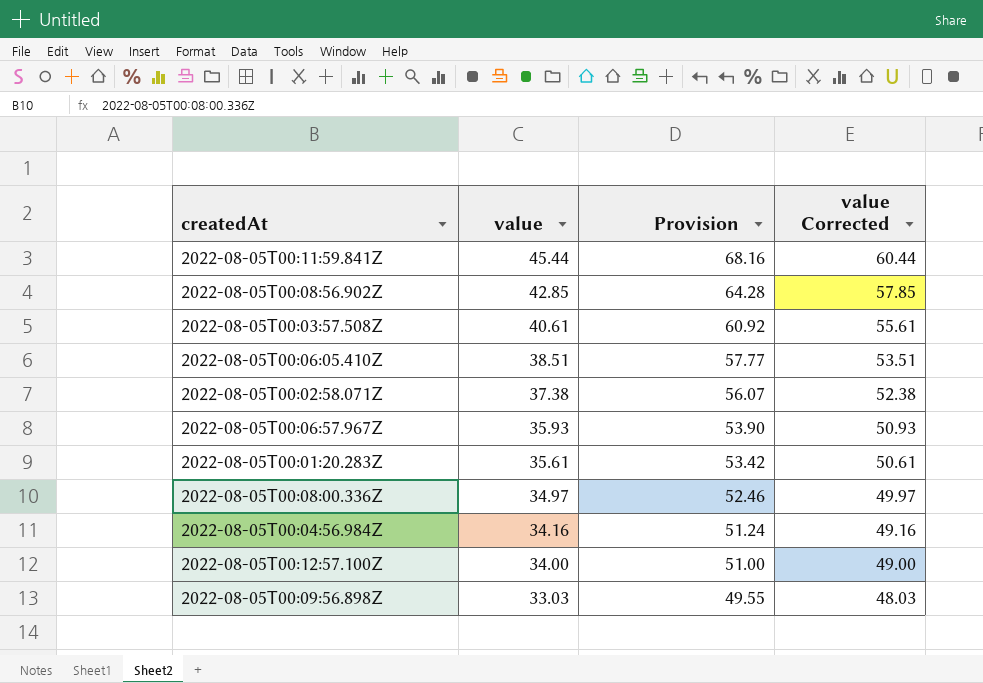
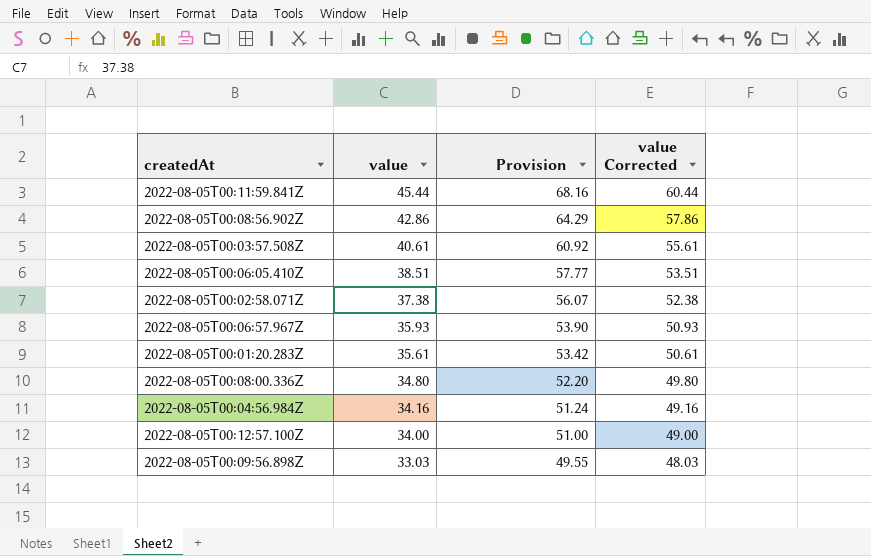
2022-08-05T00:08:56.902Z | value: 42.85 -> 42.86
2022-08-05T00:08:56.902Z | Provision: 64.28 -> 64.29
2022-08-05T00:08:56.902Z | value Corrected: 57.85 -> 57.86
2022-08-05T00:08:00.336Z | value: 34.97 -> 34.80
2022-08-05T00:08:00.336Z | Provision: 52.46 -> 52.20
2022-08-05T00:08:00.336Z | value Corrected: 49.97 -> 49.80

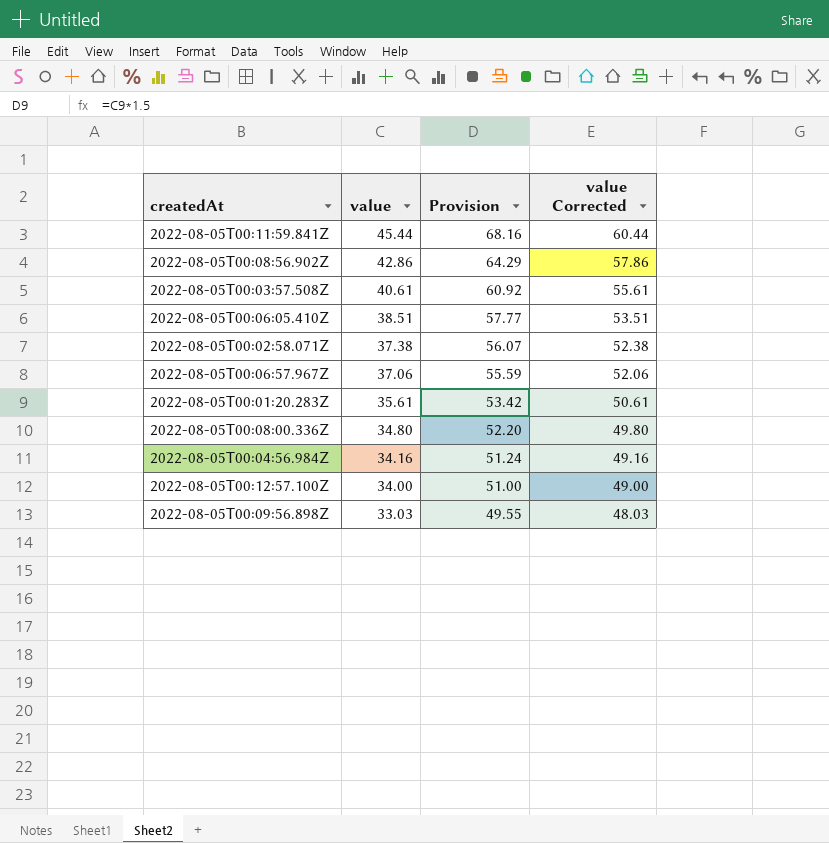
2022-08-05T00:06:57.967Z | value: 35.93 -> 37.06
2022-08-05T00:06:57.967Z | Provision: 53.90 -> 55.59
2022-08-05T00:06:57.967Z | value Corrected: 50.93 -> 52.06

